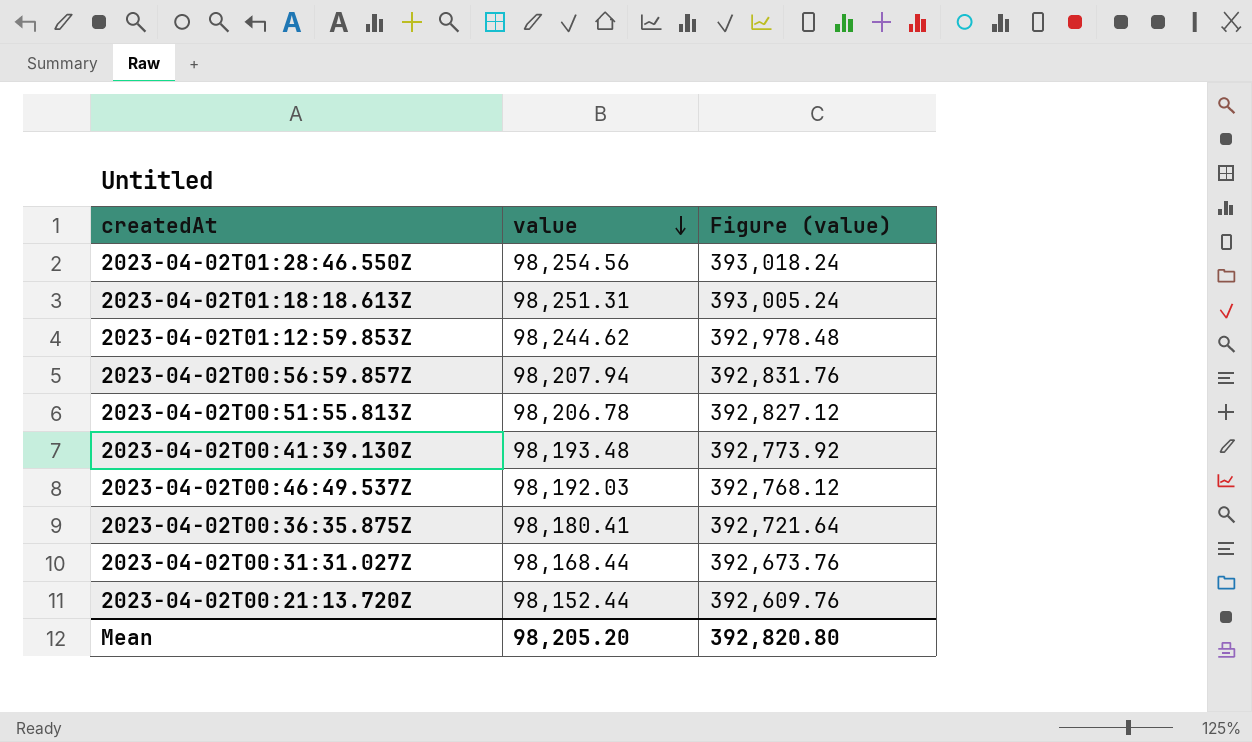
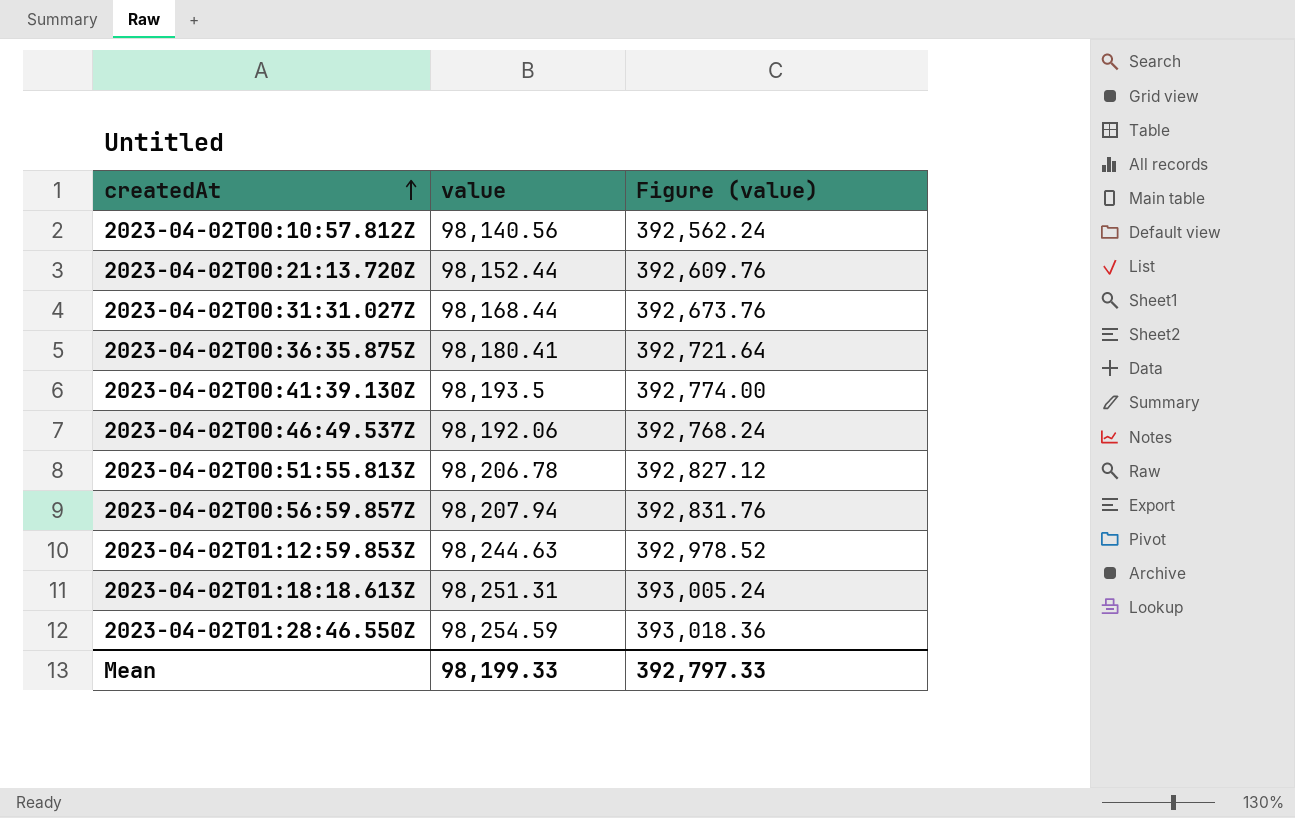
row order: value descending -> createdAt ascending
row 2023-04-02T00:10:57.812Z: none -> 98,140.56 | 392,562.24
2023-04-02T00:41:39.130Z | value: 98,193.48 -> 98,193.5
2023-04-02T00:41:39.130Z | Figure (value): 392,773.92 -> 392,774.00
2023-04-02T00:46:49.537Z | value: 98,192.03 -> 98,192.06
2023-04-02T00:46:49.537Z | Figure (value): 392,768.12 -> 392,768.24
2023-04-02T01:12:59.853Z | value: 98,244.62 -> 98,244.63
2023-04-02T01:12:59.853Z | Figure (value): 392,978.48 -> 392,978.52
2023-04-02T01:28:46.550Z | value: 98,254.56 -> 98,254.59
2023-04-02T01:28:46.550Z | Figure (value): 393,018.24 -> 393,018.36
Mean | value: 98,205.20 -> 98,199.33
Mean | Figure (value): 392,820.80 -> 392,797.33

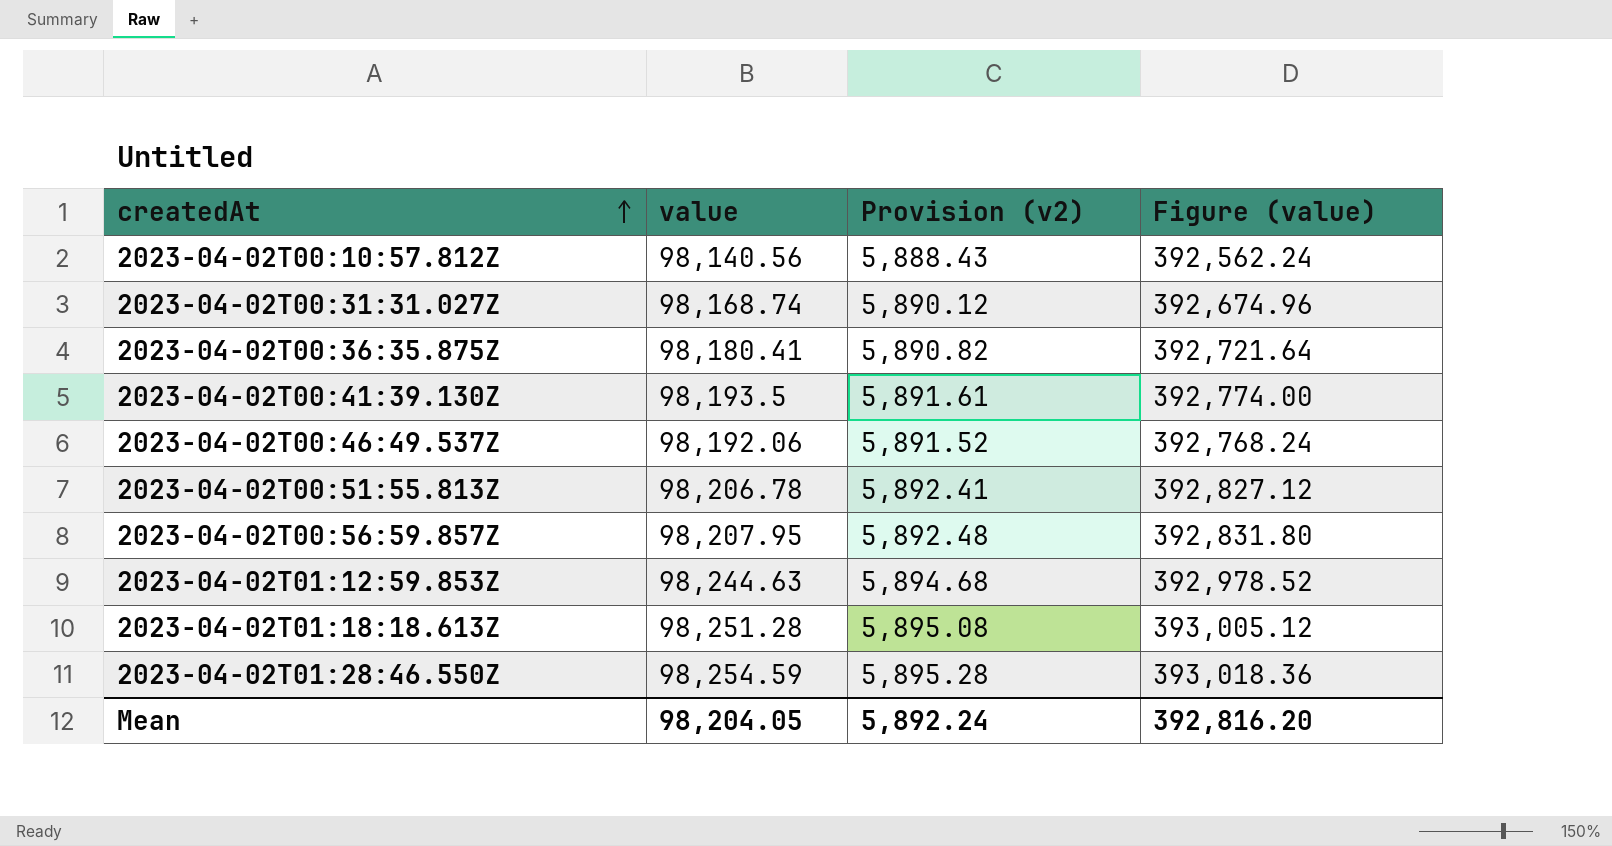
column Provision (v2) | formula: none -> [value] * 0.06
row 2023-04-02T00:21:13.720Z: 98,152.44 | 392,609.76 -> none
2023-04-02T00:31:31.027Z | value: 98,168.44 -> 98,168.74
2023-04-02T00:31:31.027Z | Figure (value): 392,673.76 -> 392,674.96
2023-04-02T00:56:59.857Z | value: 98,207.94 -> 98,207.95
2023-04-02T00:56:59.857Z | Figure (value): 392,831.76 -> 392,831.80
2023-04-02T01:18:18.613Z | value: 98,251.31 -> 98,251.28
2023-04-02T01:18:18.613Z | Figure (value): 393,005.24 -> 393,005.12
Mean | value: 98,199.33 -> 98,204.05
Mean | Figure (value): 392,797.33 -> 392,816.20

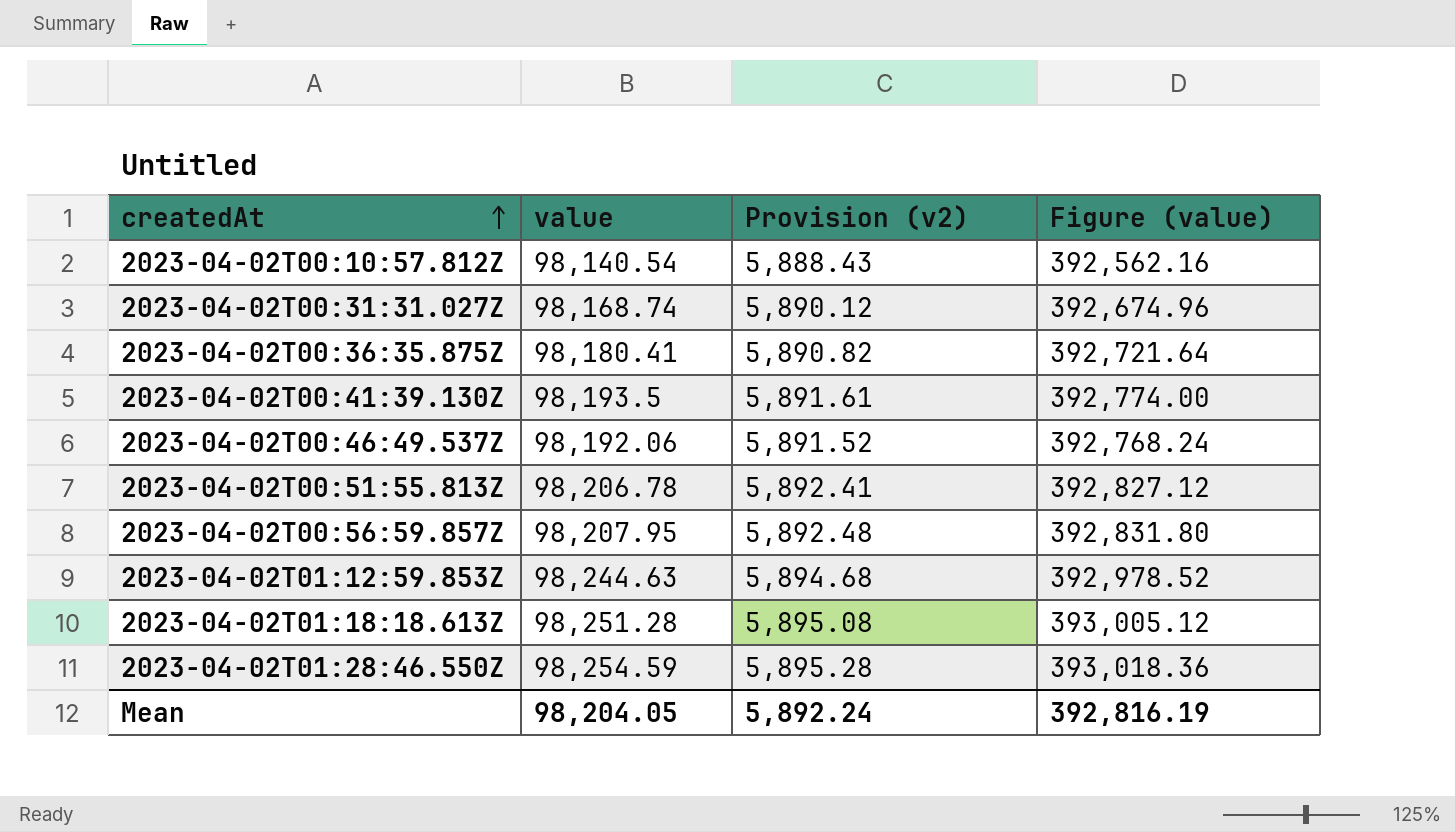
2023-04-02T00:10:57.812Z | value: 98,140.56 -> 98,140.54
2023-04-02T00:10:57.812Z | Figure (value): 392,562.24 -> 392,562.16
Mean | Figure (value): 392,816.20 -> 392,816.19

